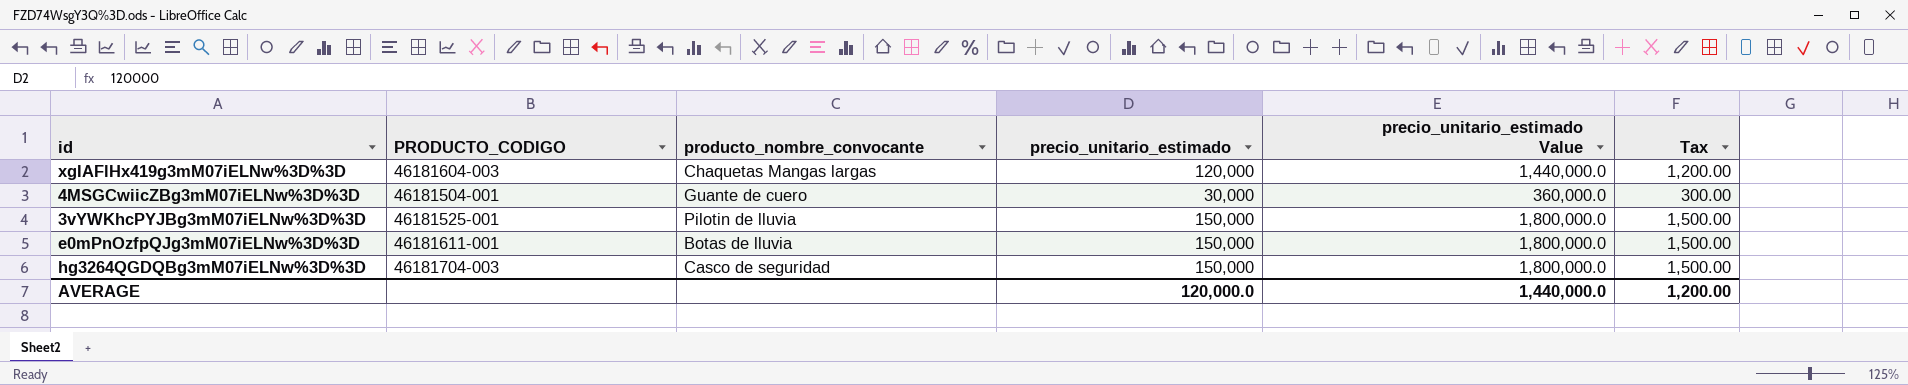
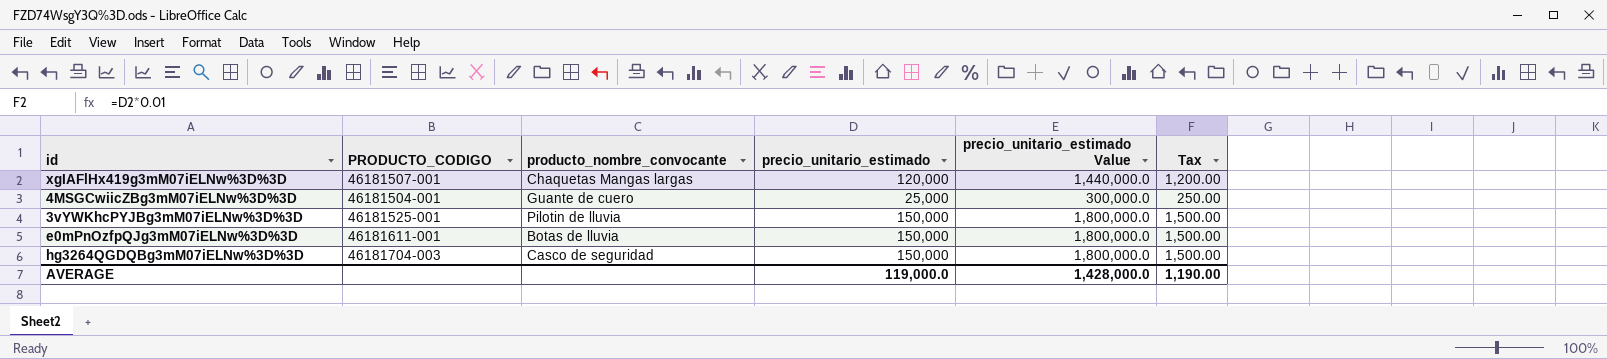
xgIAFlHx419g3mM07iELNw%3D%3D | PRODUCTO_CODIGO: 46181604-003 -> 46181507-001
4MSGCwiicZBg3mM07iELNw%3D%3D | precio_unitario_estimado: 30,000 -> 25,000
4MSGCwiicZBg3mM07iELNw%3D%3D | precio_unitario_estimado Value: 360,000.0 -> 300,000.0
4MSGCwiicZBg3mM07iELNw%3D%3D | Tax: 300.00 -> 250.00
AVERAGE | precio_unitario_estimado: 120,000.0 -> 119,000.0
AVERAGE | precio_unitario_estimado Value: 1,440,000.0 -> 1,428,000.0
AVERAGE | Tax: 1,200.00 -> 1,190.00

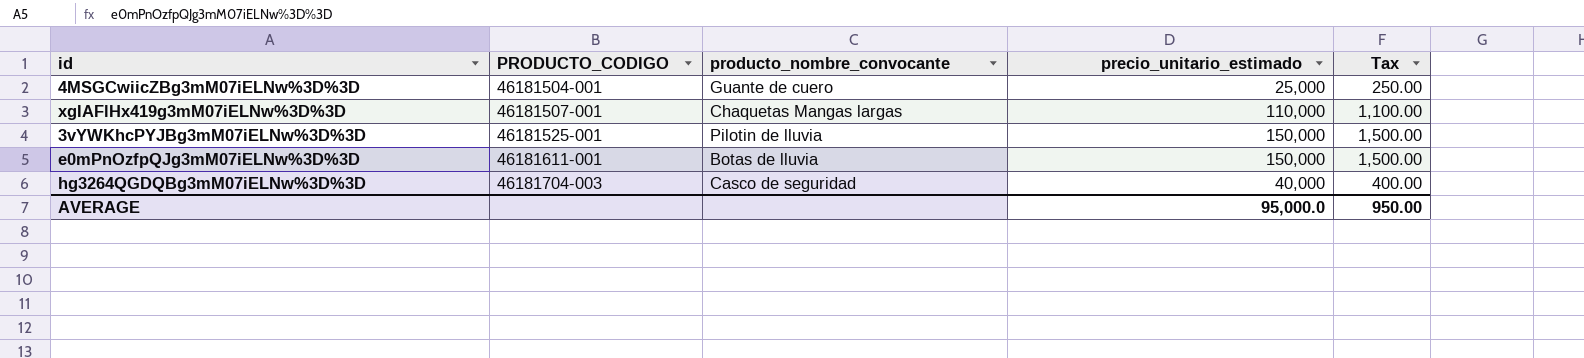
row order: none -> PRODUCTO_CODIGO ascending
column precio_unitario_estimado Value | formula: [precio_unitario_estimado] * 12 -> none
xgIAFlHx419g3mM07iELNw%3D%3D | precio_unitario_estimado: 120,000 -> 110,000
xgIAFlHx419g3mM07iELNw%3D%3D | Tax: 1,200.00 -> 1,100.00
hg3264QGDQBg3mM07iELNw%3D%3D | precio_unitario_estimado: 150,000 -> 40,000
hg3264QGDQBg3mM07iELNw%3D%3D | Tax: 1,500.00 -> 400.00
AVERAGE | precio_unitario_estimado: 119,000.0 -> 95,000.0
AVERAGE | Tax: 1,190.00 -> 950.00

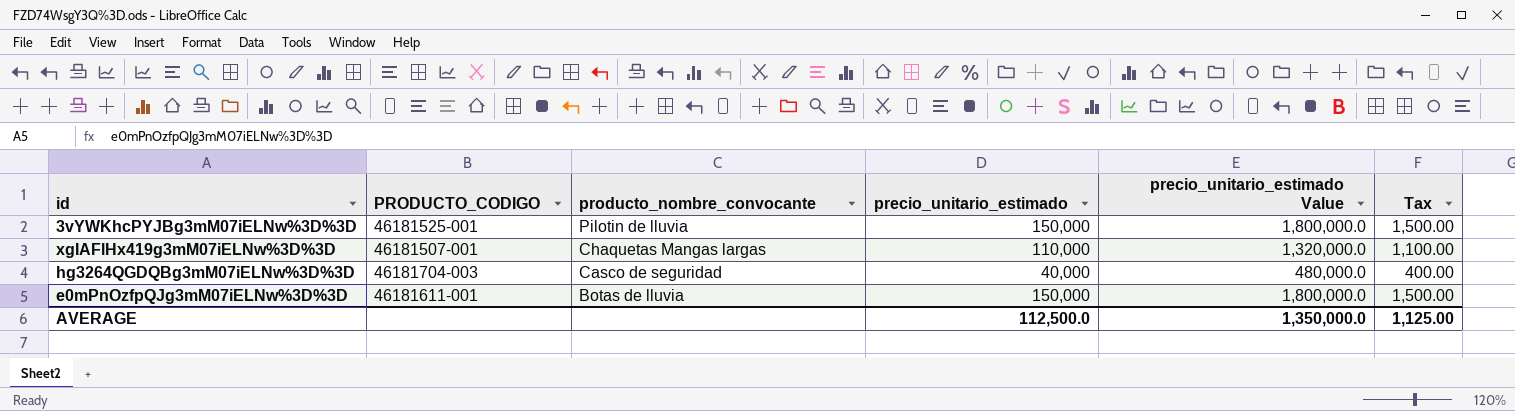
row order: PRODUCTO_CODIGO ascending -> producto_nombre_convocante descending
column precio_unitario_estimado Value | formula: none -> [precio_unitario_estimado] * 12
row 4MSGCwiicZBg3mM07iELNw%3D%3D: 46181504-001 | Guante de cuero | 25,000 | 250.00 -> none
AVERAGE | precio_unitario_estimado: 95,000.0 -> 112,500.0
AVERAGE | Tax: 950.00 -> 1,125.00

